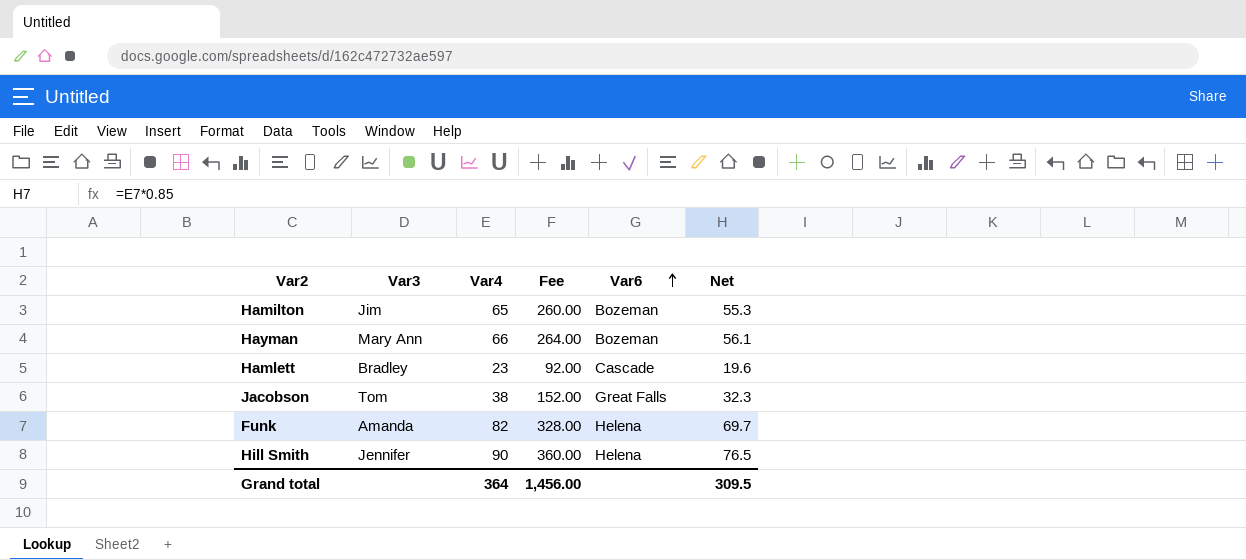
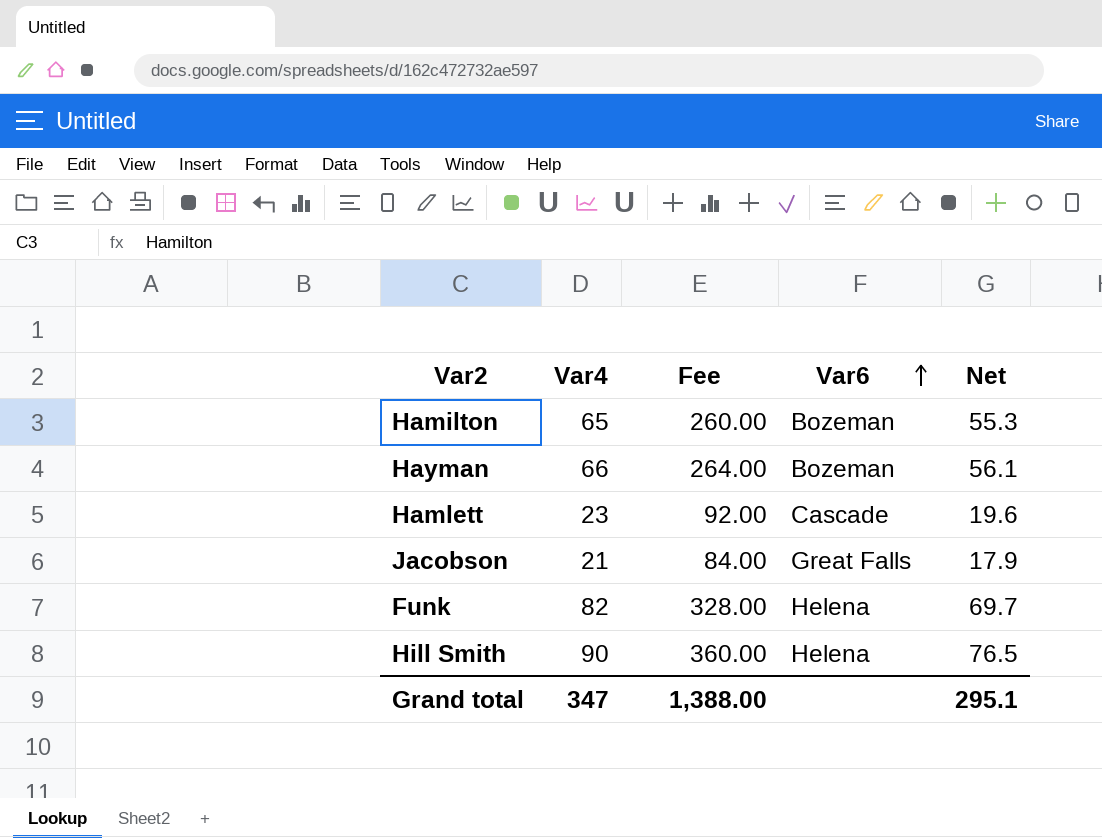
column Var3 | position: 2 -> none
Jacobson | Var4: 38 -> 21
Jacobson | Fee: 152.00 -> 84.00
Jacobson | Net: 32.3 -> 17.9
Grand total | Var4: 364 -> 347
Grand total | Fee: 1,456.00 -> 1,388.00
Grand total | Net: 309.5 -> 295.1

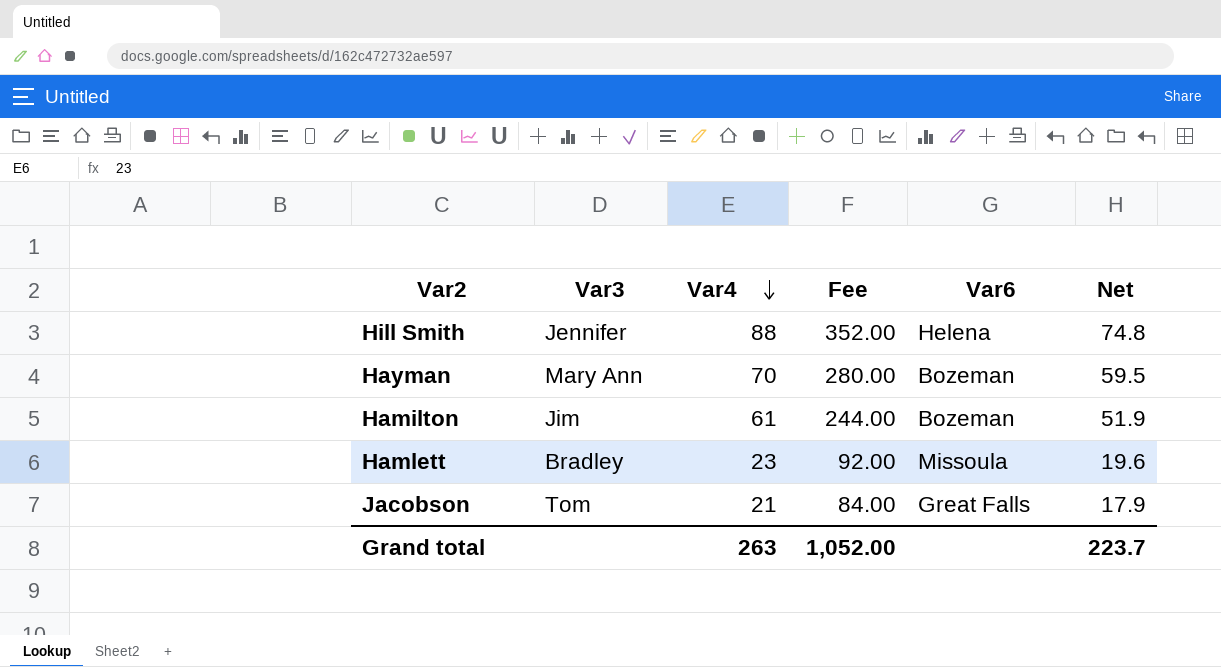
row order: Var6 ascending -> Var4 descending
column Var3 | position: none -> 2
row Funk: 82 | 328.00 | Helena | 69.7 -> none
Hill Smith | Var4: 90 -> 88
Hill Smith | Fee: 360.00 -> 352.00
Hill Smith | Net: 76.5 -> 74.8
Hayman | Var4: 66 -> 70
Hayman | Fee: 264.00 -> 280.00
Hayman | Net: 56.1 -> 59.5
Hamilton | Var4: 65 -> 61
Hamilton | Fee: 260.00 -> 244.00
Hamilton | Net: 55.3 -> 51.9
Hamlett | Var6: Cascade -> Missoula
Grand total | Var4: 347 -> 263
Grand total | Fee: 1,388.00 -> 1,052.00
Grand total | Net: 295.1 -> 223.7

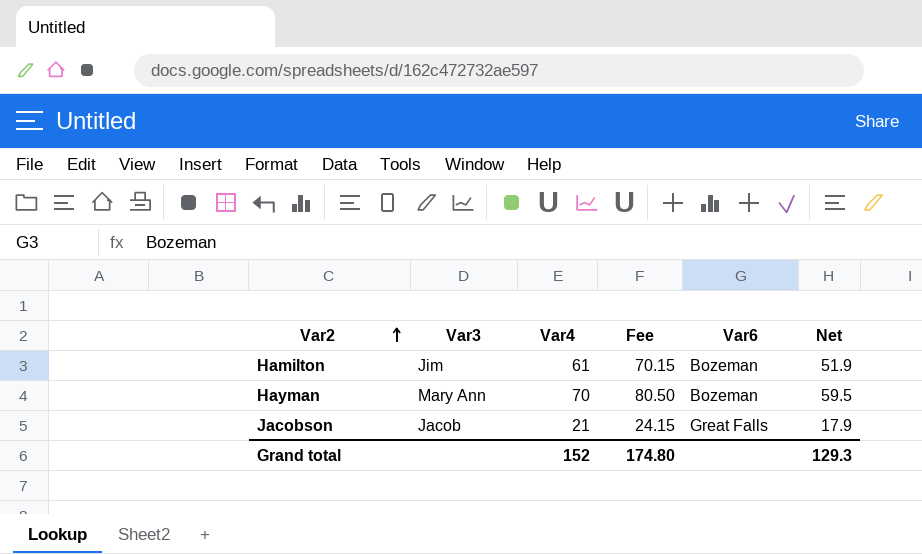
row order: Var4 descending -> Var2 ascending
column Fee | formula: [Var4] * 4 -> [Var4] * 1.15
row Hill Smith: Jennifer | 88 | 352.00 | Helena | 74.8 -> none
row Hamlett: Bradley | 23 | 92.00 | Missoula | 19.6 -> none
Jacobson | Var3: Tom -> Jacob
Grand total | Var4: 263 -> 152
Grand total | Fee: 1,052.00 -> 174.80
Grand total | Net: 223.7 -> 129.3

